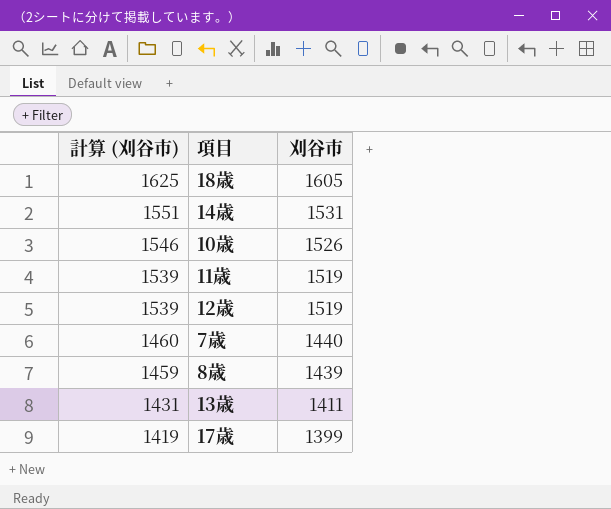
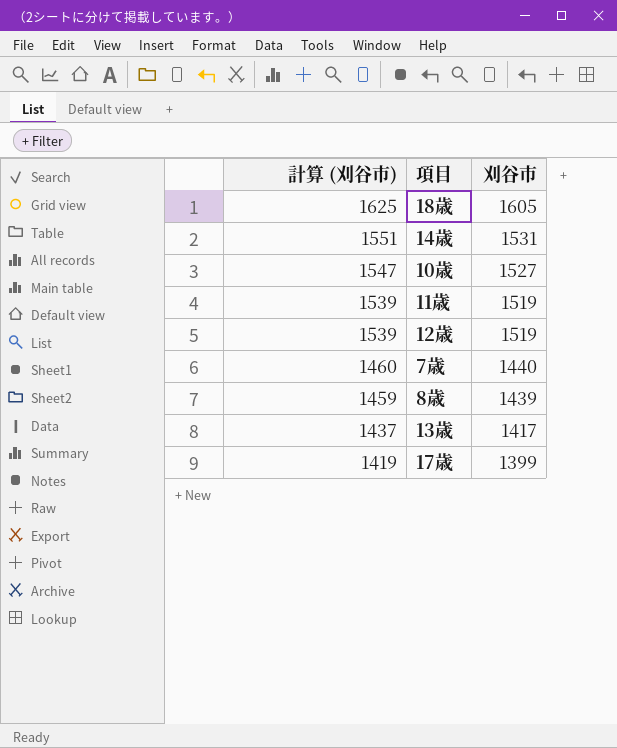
10歳 | 計算 (刈谷市): 1546 -> 1547
10歳 | 刈谷市: 1526 -> 1527
13歳 | 計算 (刈谷市): 1431 -> 1437
13歳 | 刈谷市: 1411 -> 1417

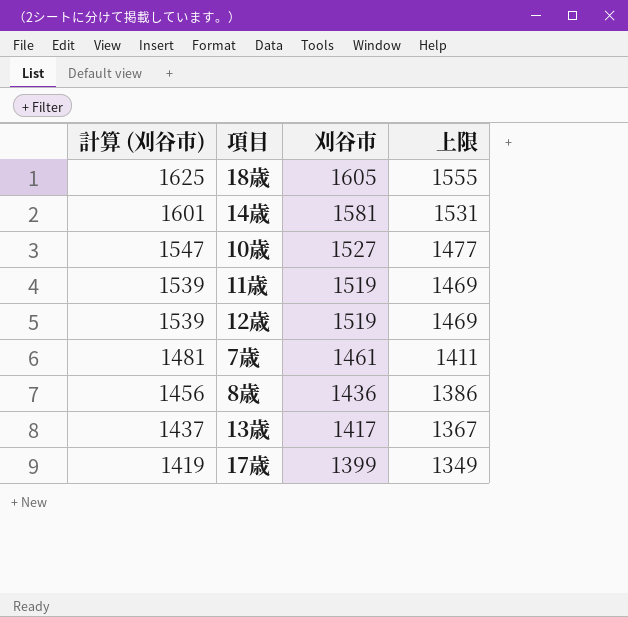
column 上限 | formula: none -> [刈谷市] - 50
14歳 | 計算 (刈谷市): 1551 -> 1601
14歳 | 刈谷市: 1531 -> 1581
7歳 | 計算 (刈谷市): 1460 -> 1481
7歳 | 刈谷市: 1440 -> 1461
8歳 | 計算 (刈谷市): 1459 -> 1456
8歳 | 刈谷市: 1439 -> 1436

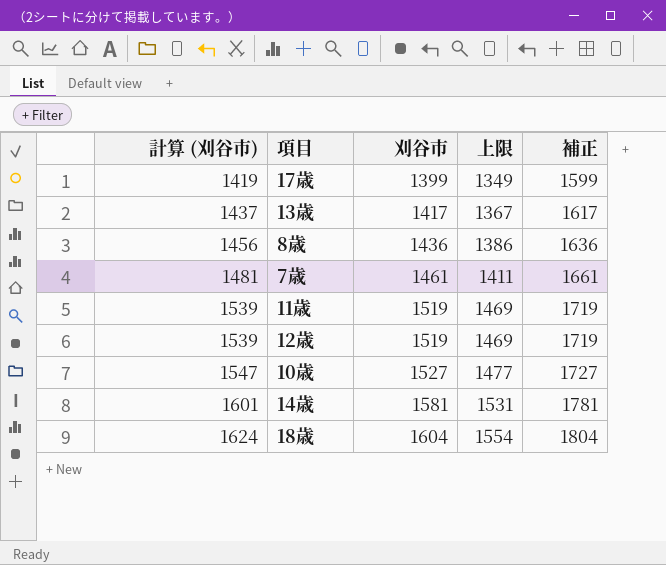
row order: 計算 (刈谷市) descending -> 計算 (刈谷市) ascending
column 補正 | formula: none -> [刈谷市] + 200
18歳 | 計算 (刈谷市): 1625 -> 1624
18歳 | 刈谷市: 1605 -> 1604
18歳 | 上限: 1555 -> 1554

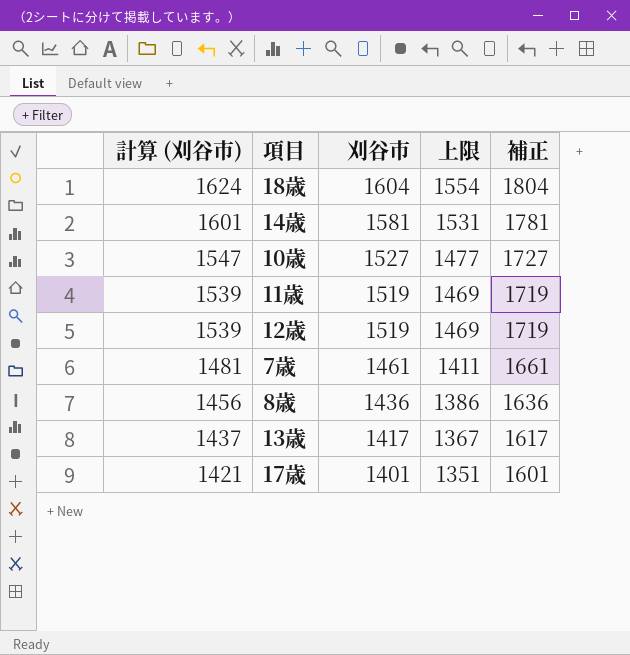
row order: 計算 (刈谷市) ascending -> 計算 (刈谷市) descending
17歳 | 計算 (刈谷市): 1419 -> 1421
17歳 | 刈谷市: 1399 -> 1401
17歳 | 上限: 1349 -> 1351
17歳 | 補正: 1599 -> 1601

